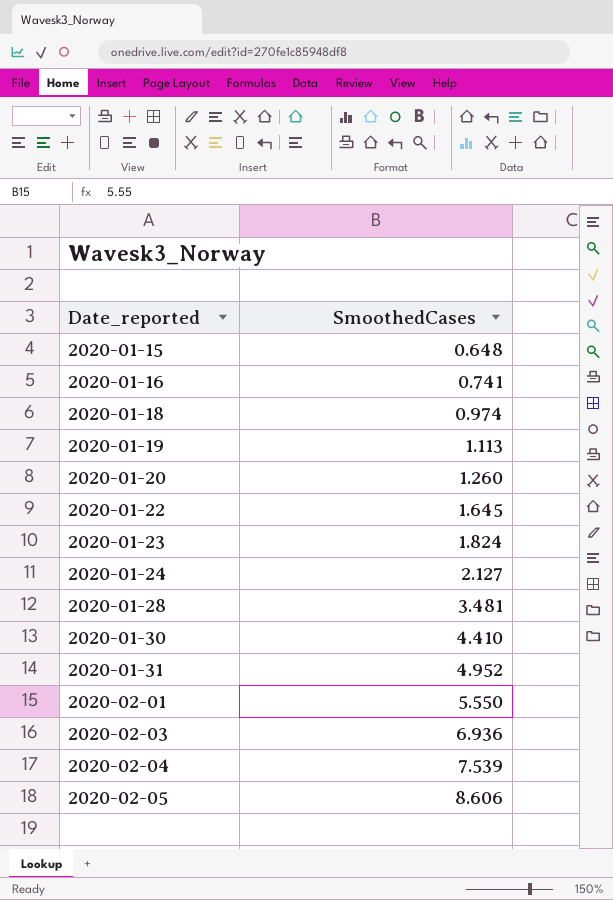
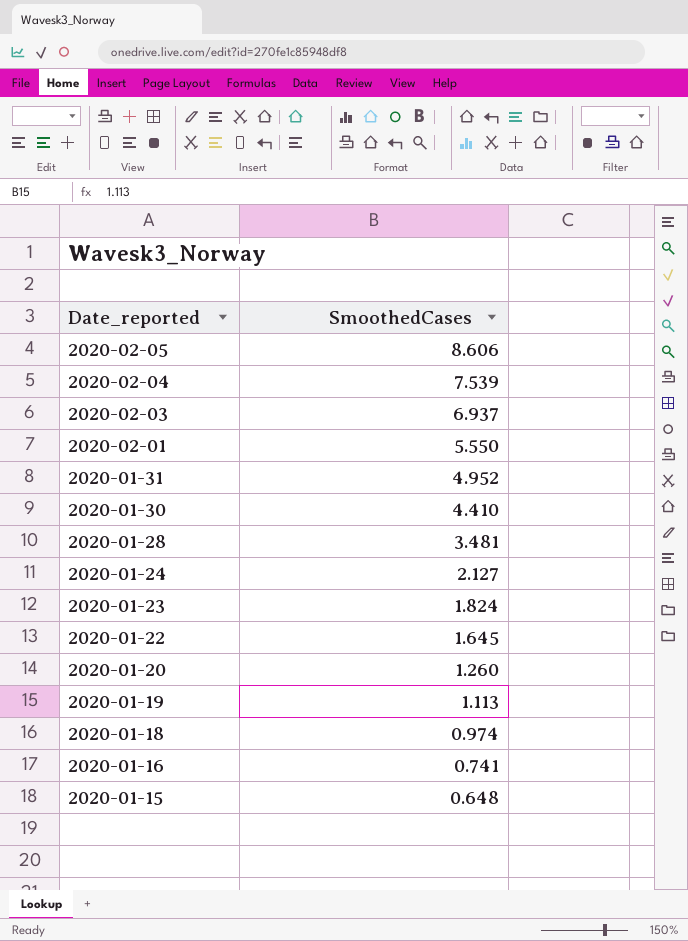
row order: Date_reported ascending -> Date_reported descending
2020-02-03 | SmoothedCases: 6.936 -> 6.937

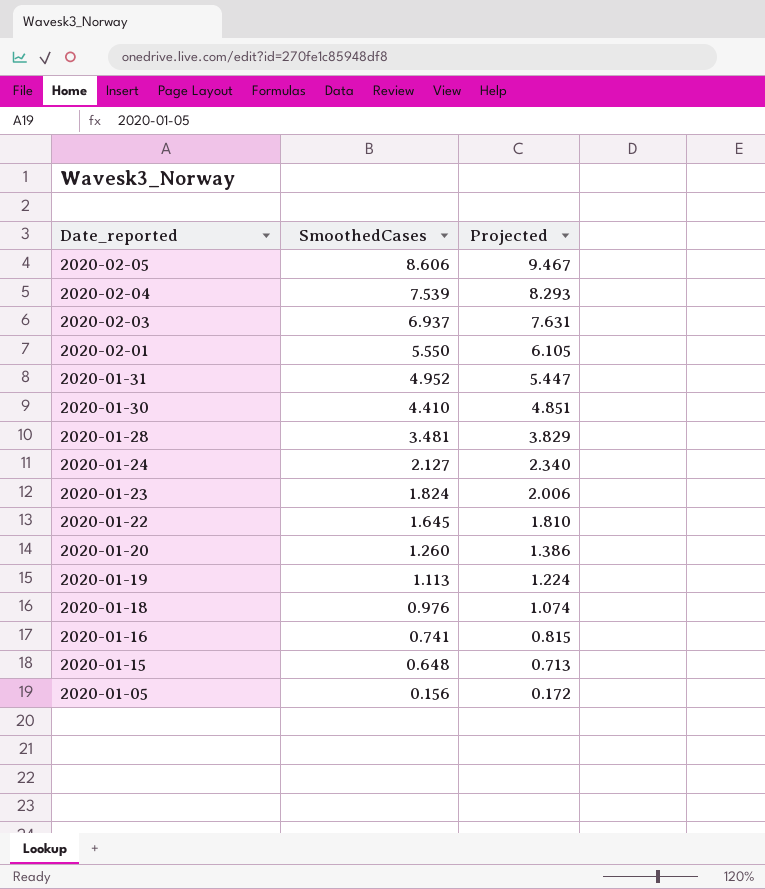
column Projected | formula: none -> [SmoothedCases] * 1.1
2020-01-18 | SmoothedCases: 0.974 -> 0.976
row 2020-01-05: none -> 0.156 | 0.172

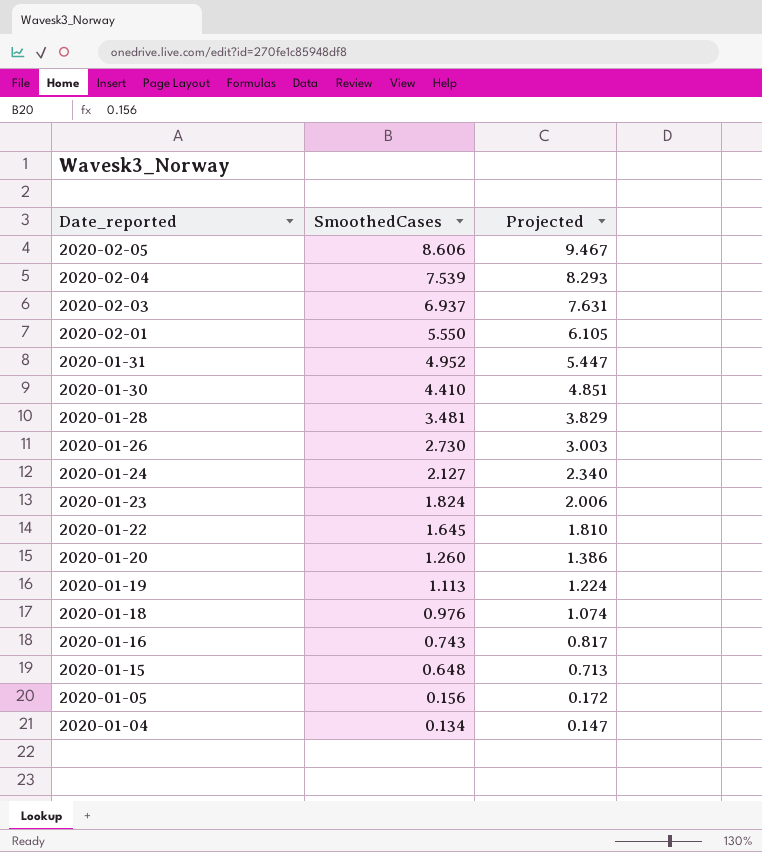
row 2020-01-26: none -> 2.730 | 3.003
2020-01-16 | SmoothedCases: 0.741 -> 0.743
2020-01-16 | Projected: 0.815 -> 0.817
row 2020-01-04: none -> 0.134 | 0.147

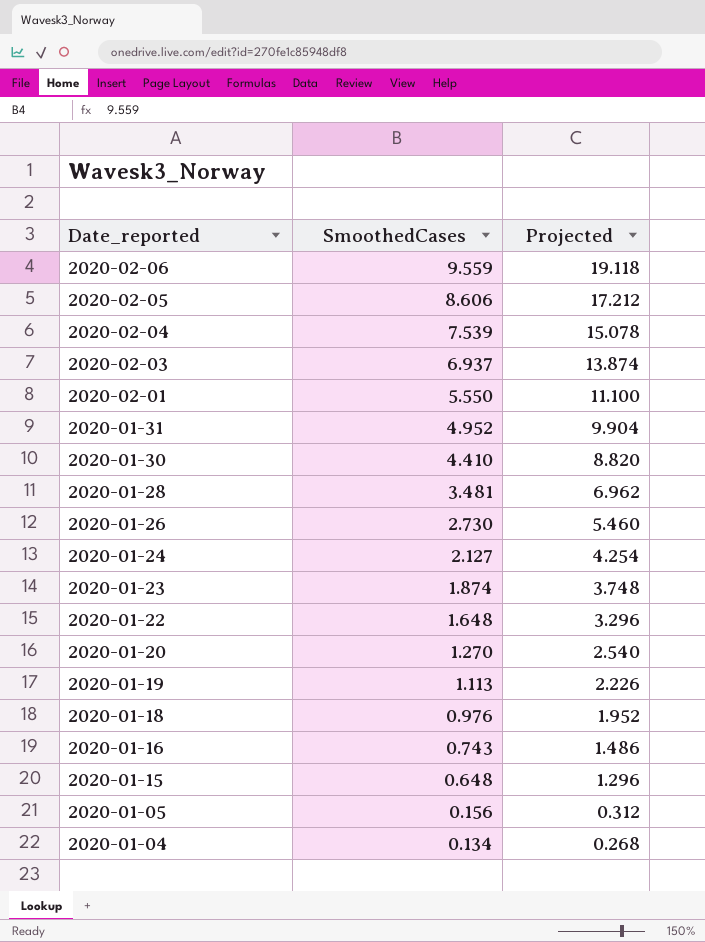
column Projected | formula: [SmoothedCases] * 1.1 -> [SmoothedCases] * 2
row 2020-02-06: none -> 9.559 | 19.118
2020-01-23 | SmoothedCases: 1.824 -> 1.874
2020-01-22 | SmoothedCases: 1.645 -> 1.648
2020-01-20 | SmoothedCases: 1.260 -> 1.270

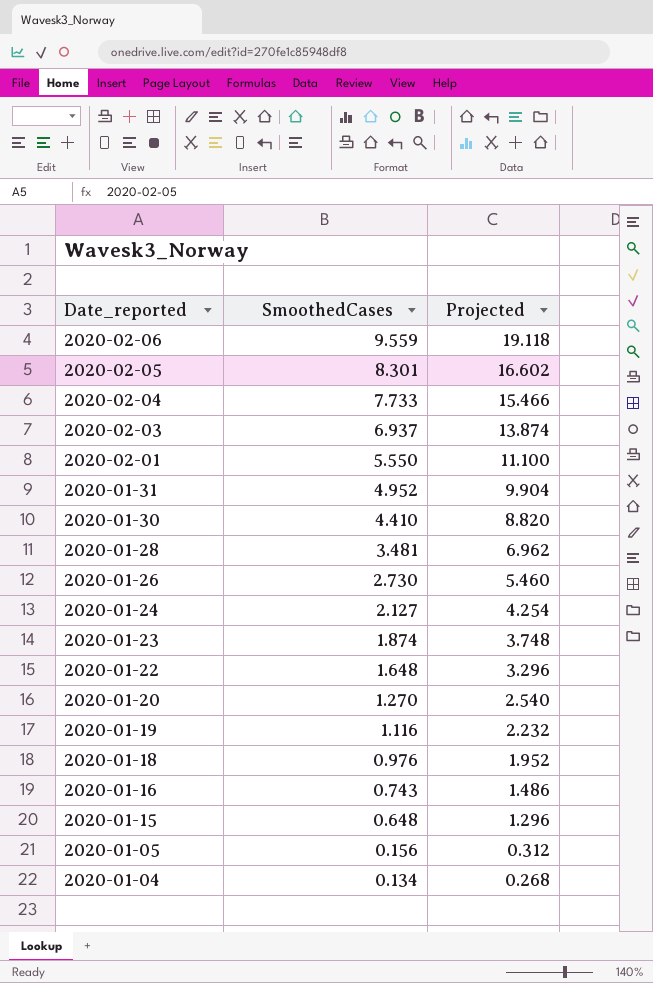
2020-02-05 | SmoothedCases: 8.606 -> 8.301
2020-02-05 | Projected: 17.212 -> 16.602
2020-02-04 | SmoothedCases: 7.539 -> 7.733
2020-02-04 | Projected: 15.078 -> 15.466
2020-01-19 | SmoothedCases: 1.113 -> 1.116
2020-01-19 | Projected: 2.226 -> 2.232

